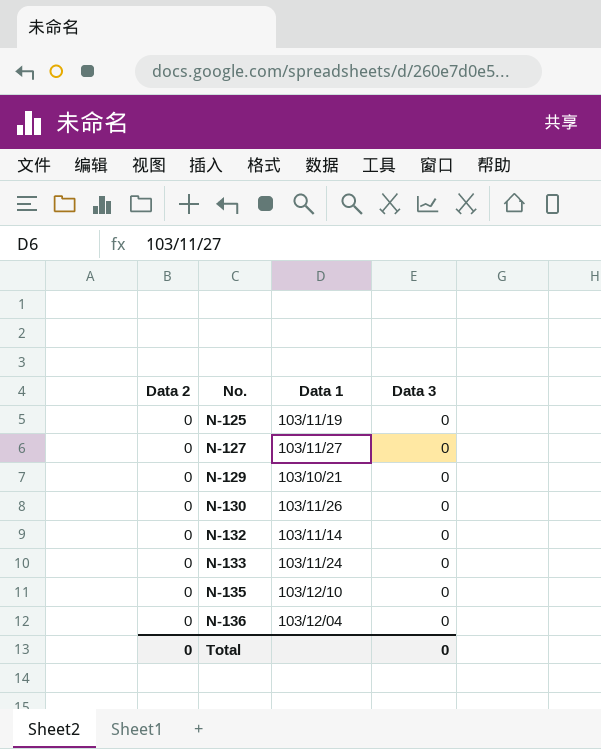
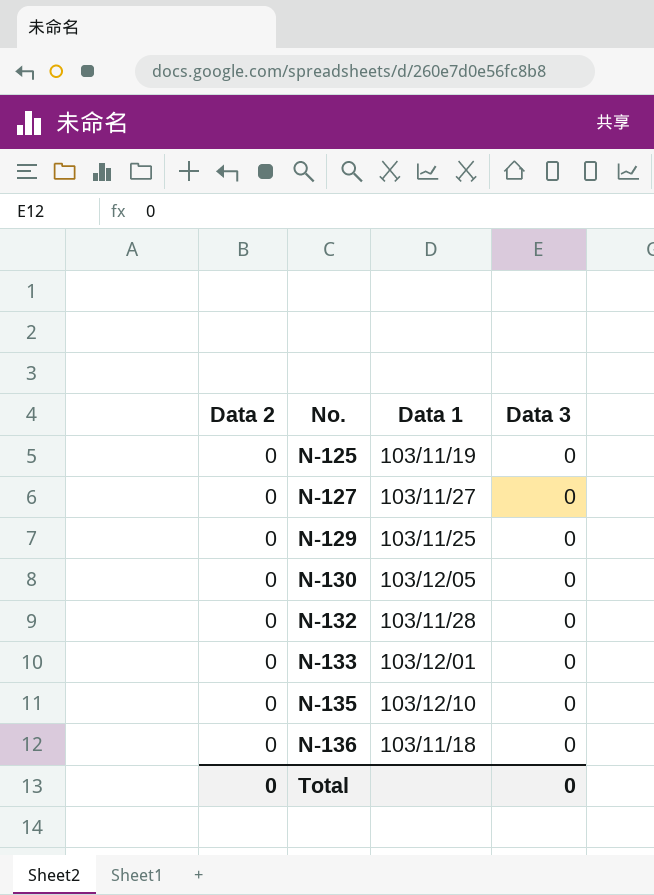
N-129 | Data 1: 103/10/21 -> 103/11/25
N-130 | Data 1: 103/11/26 -> 103/12/05
N-132 | Data 1: 103/11/14 -> 103/11/28
N-133 | Data 1: 103/11/24 -> 103/12/01
N-136 | Data 1: 103/12/04 -> 103/11/18

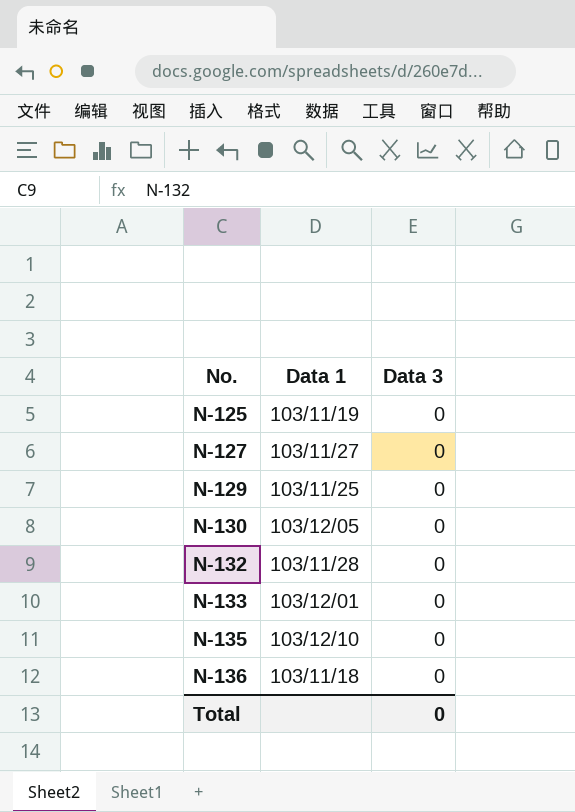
column Data 2 | position: 1 -> none

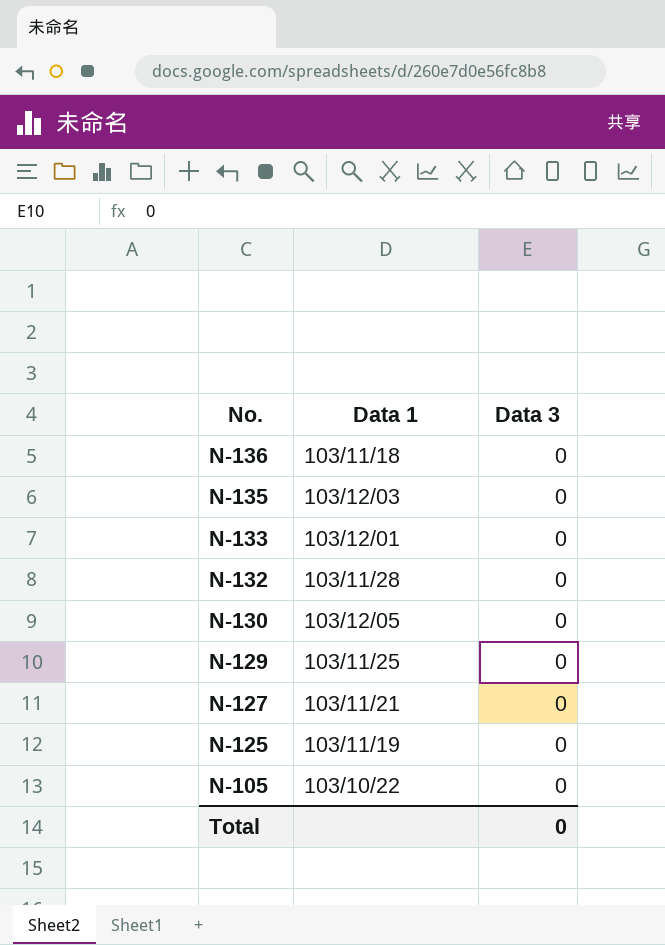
row order: No. ascending -> No. descending
N-135 | Data 1: 103/12/10 -> 103/12/03
N-127 | Data 1: 103/11/27 -> 103/11/21
row N-105: none -> 103/10/22 | 0

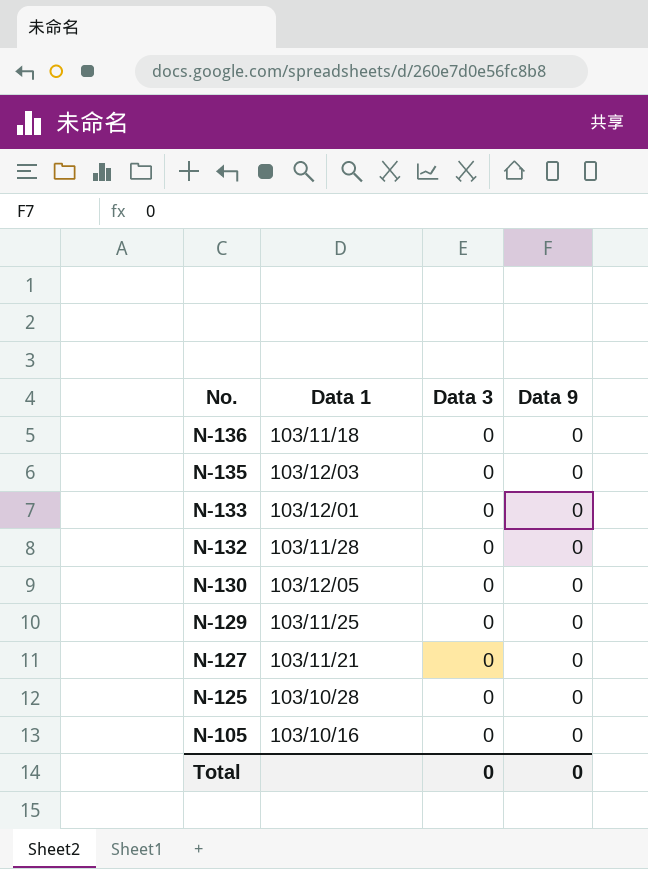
column Data 9 | position: none -> 4
N-125 | Data 1: 103/11/19 -> 103/10/28
N-105 | Data 1: 103/10/22 -> 103/10/16

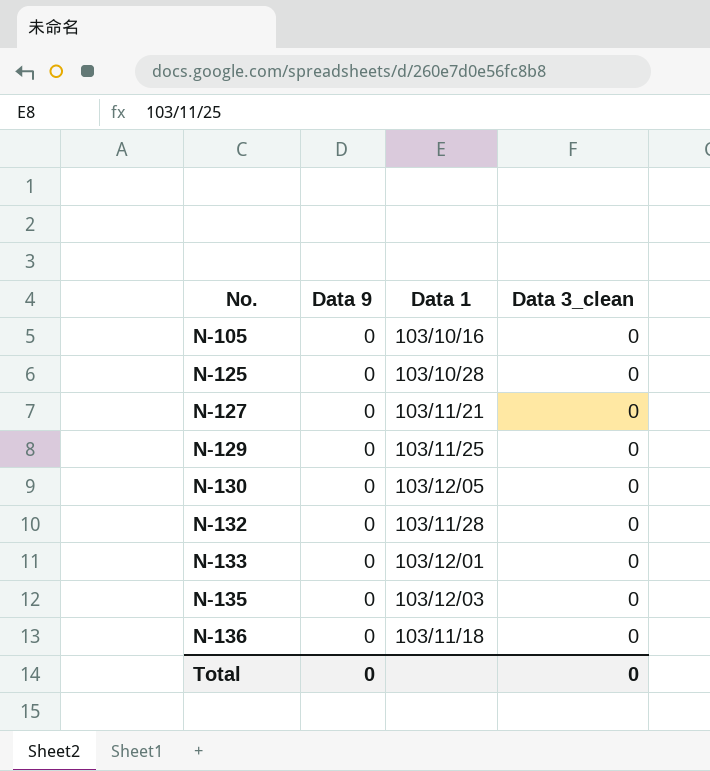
row order: No. descending -> No. ascending
column Data 9 | position: 4 -> 2
column name: Data 3 -> Data 3_clean

